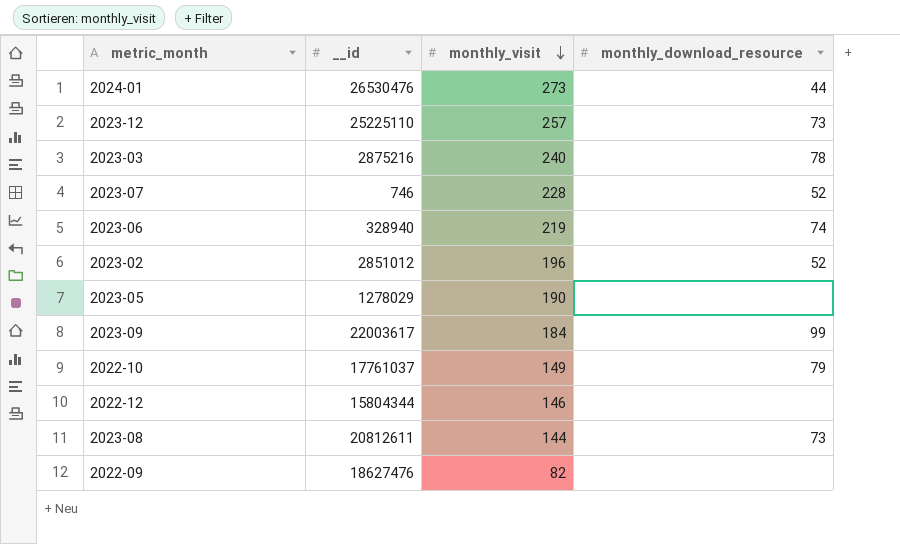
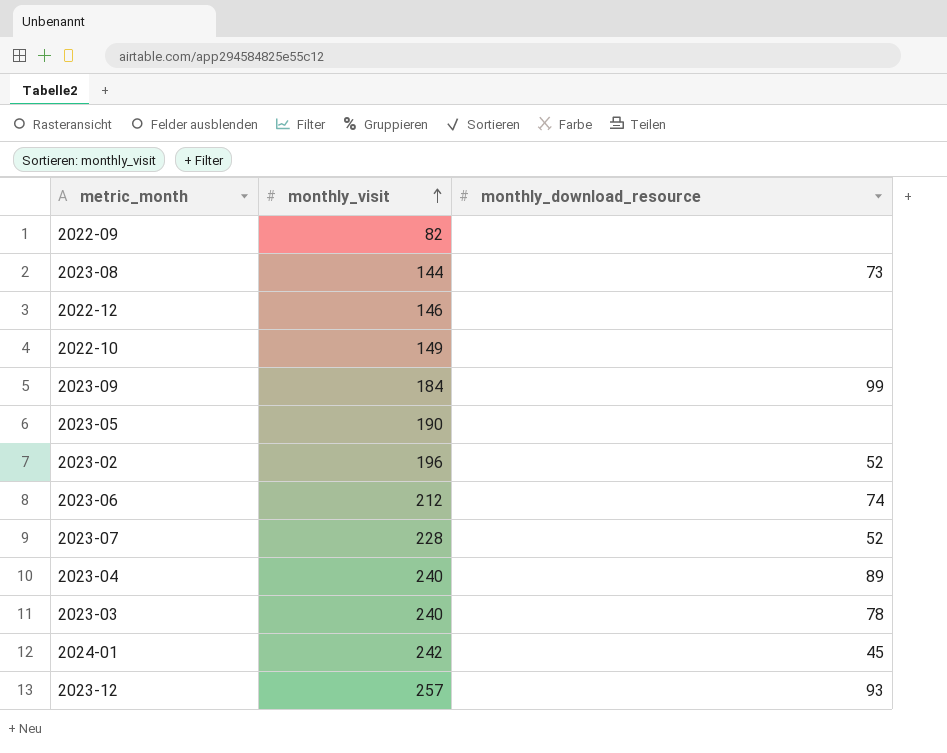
row order: monthly_visit descending -> monthly_visit ascending
column __id | position: 2 -> none
2022-10 | monthly_download_resource: 79 -> none
2023-06 | monthly_visit: 219 -> 212
row 2023-04: none -> 240 | 89
2024-01 | monthly_visit: 273 -> 242
2024-01 | monthly_download_resource: 44 -> 45
2023-12 | monthly_download_resource: 73 -> 93

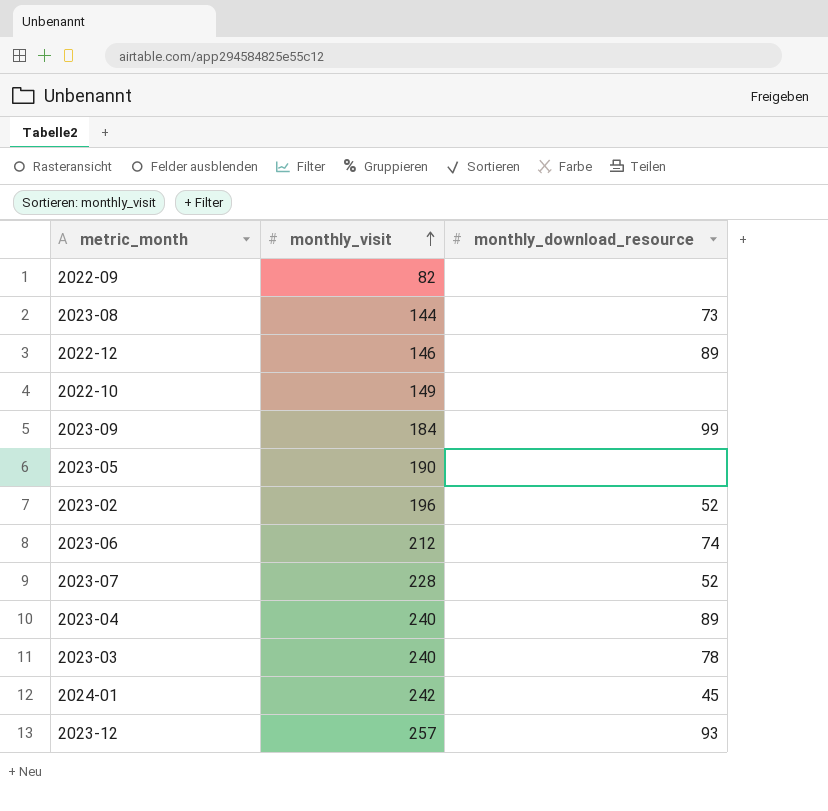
2022-12 | monthly_download_resource: none -> 89

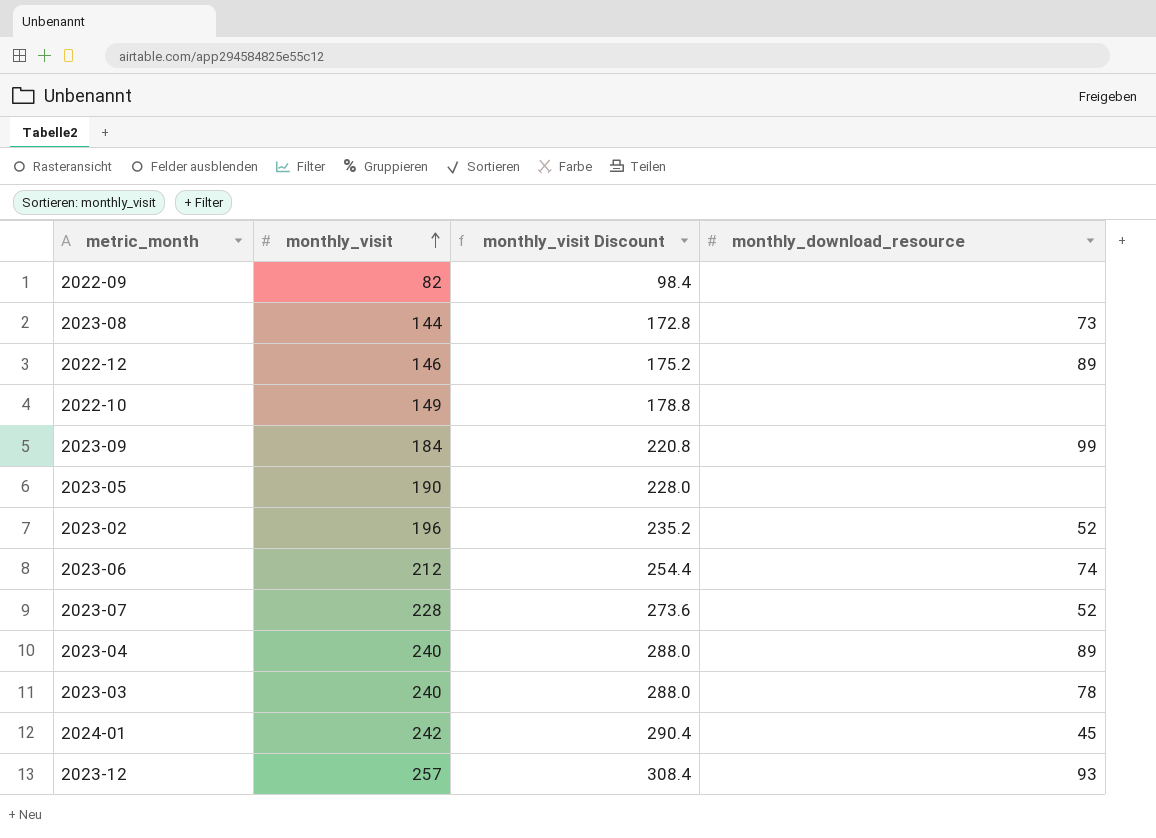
column monthly_visit Discount | formula: none -> [monthly_visit] * 1.2

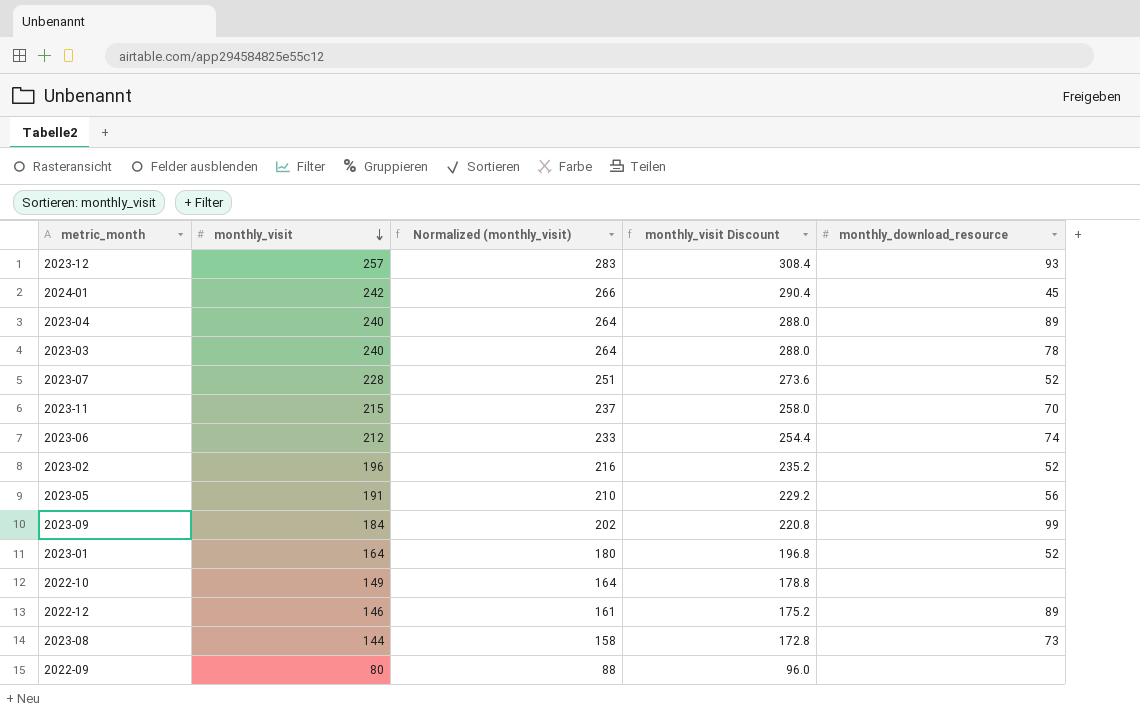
row order: monthly_visit ascending -> monthly_visit descending
column Normalized (monthly_visit) | formula: none -> [monthly_visit] * 1.1
row 2023-11: none -> 215 | 237 | 258.0 | 70
2023-05 | monthly_visit: 190 -> 191
2023-05 | monthly_visit Discount: 228.0 -> 229.2
2023-05 | monthly_download_resource: none -> 56
row 2023-01: none -> 164 | 180 | 196.8 | 52
2022-09 | monthly_visit: 82 -> 80
2022-09 | monthly_visit Discount: 98.4 -> 96.0

